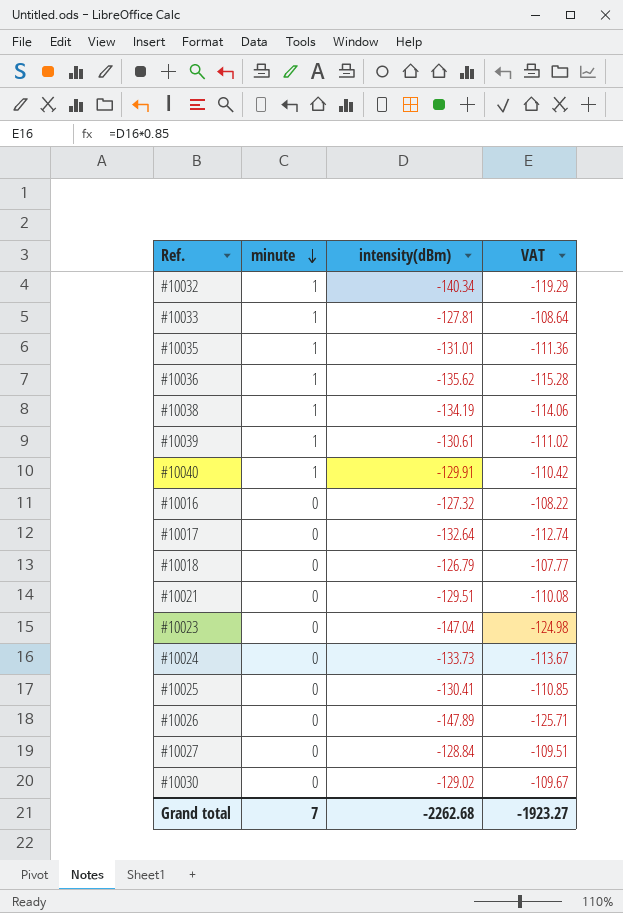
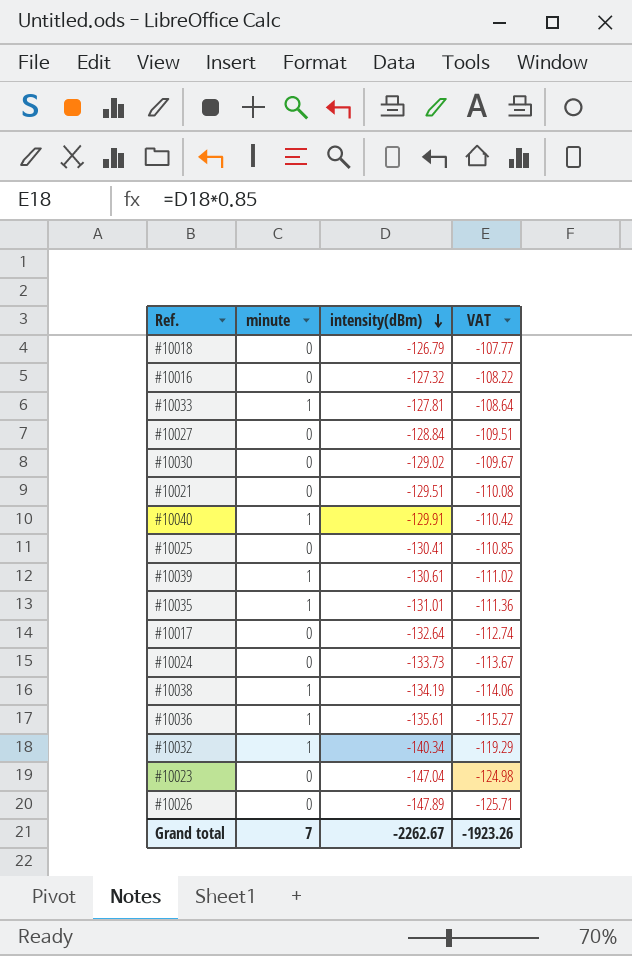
row order: minute descending -> intensity(dBm) descending
#10036 | intensity(dBm): -135.62 -> -135.61
#10036 | VAT: -115.28 -> -115.27
Grand total | intensity(dBm): -2262.68 -> -2262.67
Grand total | VAT: -1923.27 -> -1923.26

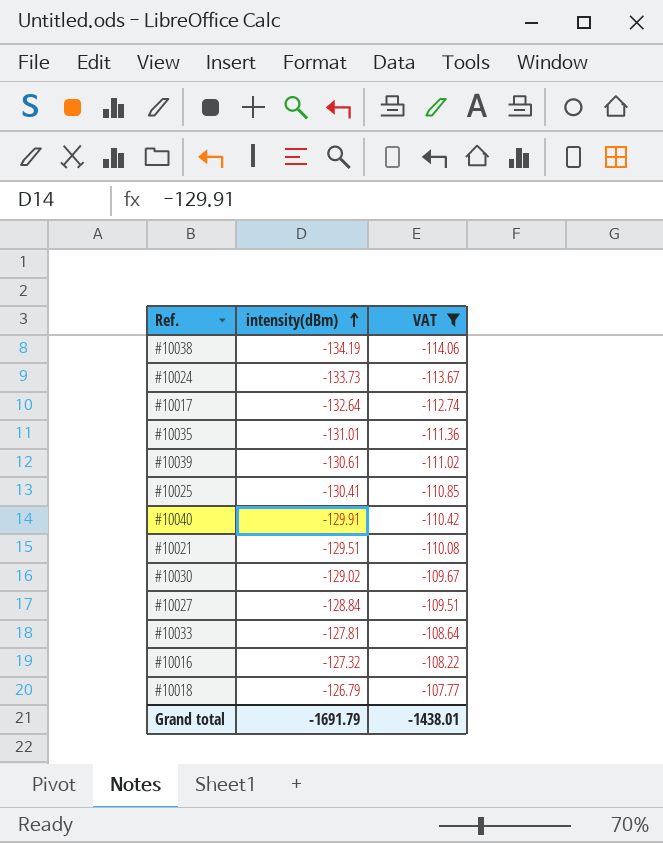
filter: none -> VAT >= -114.06
row order: intensity(dBm) descending -> intensity(dBm) ascending
column minute | position: 2 -> none
Grand total | intensity(dBm): -2262.67 -> -1691.79
Grand total | VAT: -1923.26 -> -1438.01

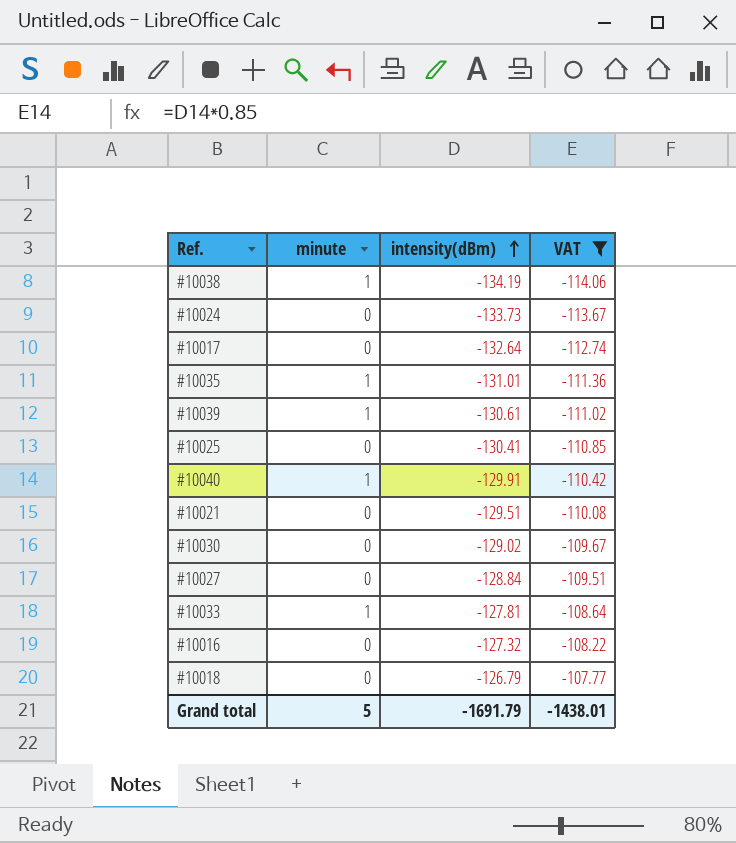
column minute | position: none -> 2

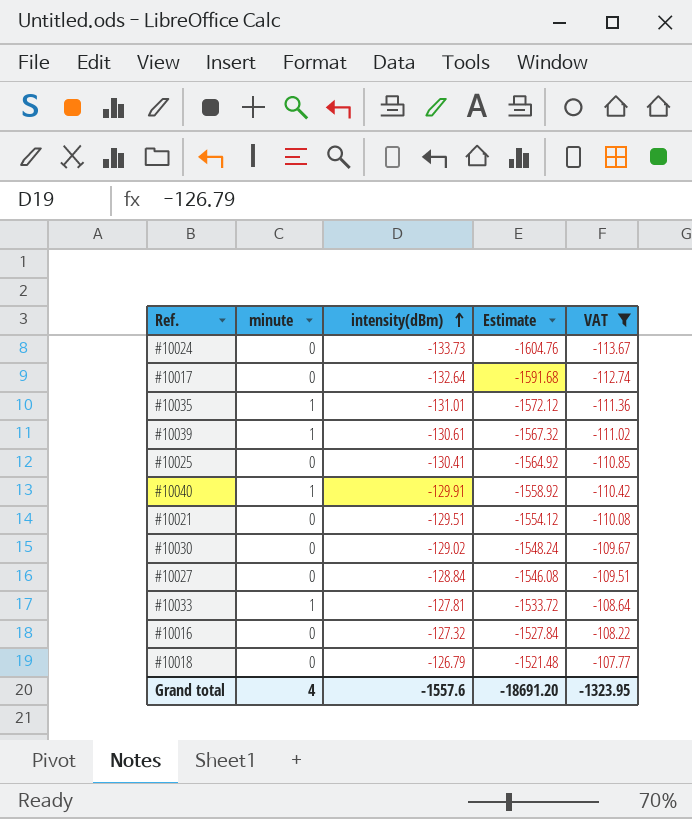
column Estimate | formula: none -> [intensity(dBm)] * 12
row #10038: 1 | -134.19 | -114.06 -> none
Grand total | minute: 5 -> 4
Grand total | intensity(dBm): -1691.79 -> -1557.6
Grand total | VAT: -1438.01 -> -1323.95

